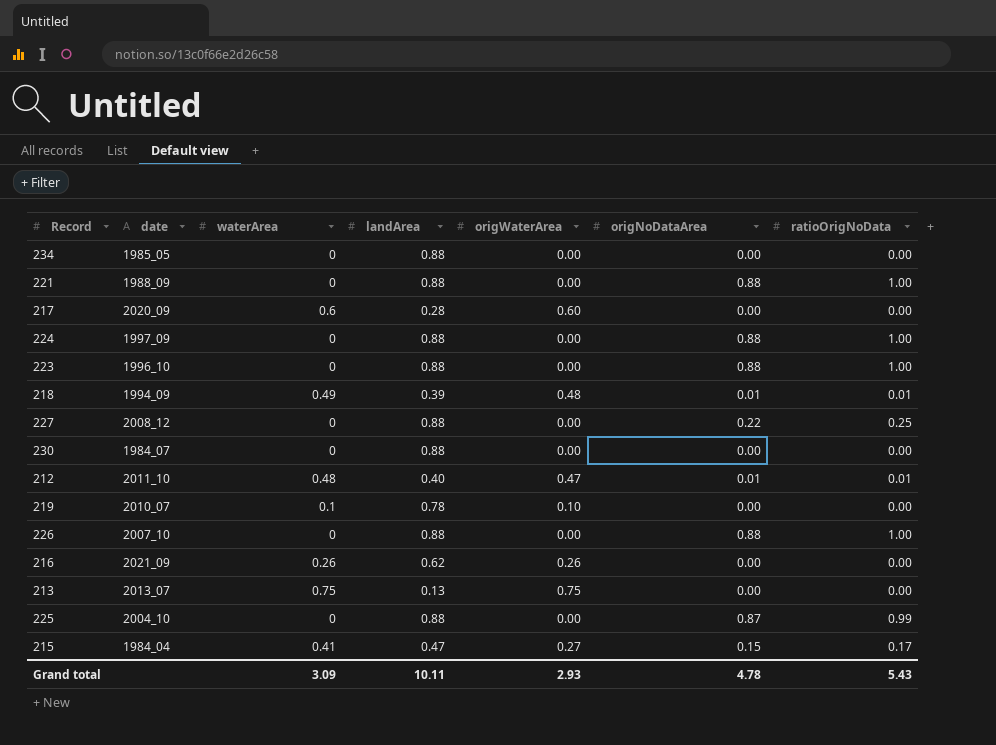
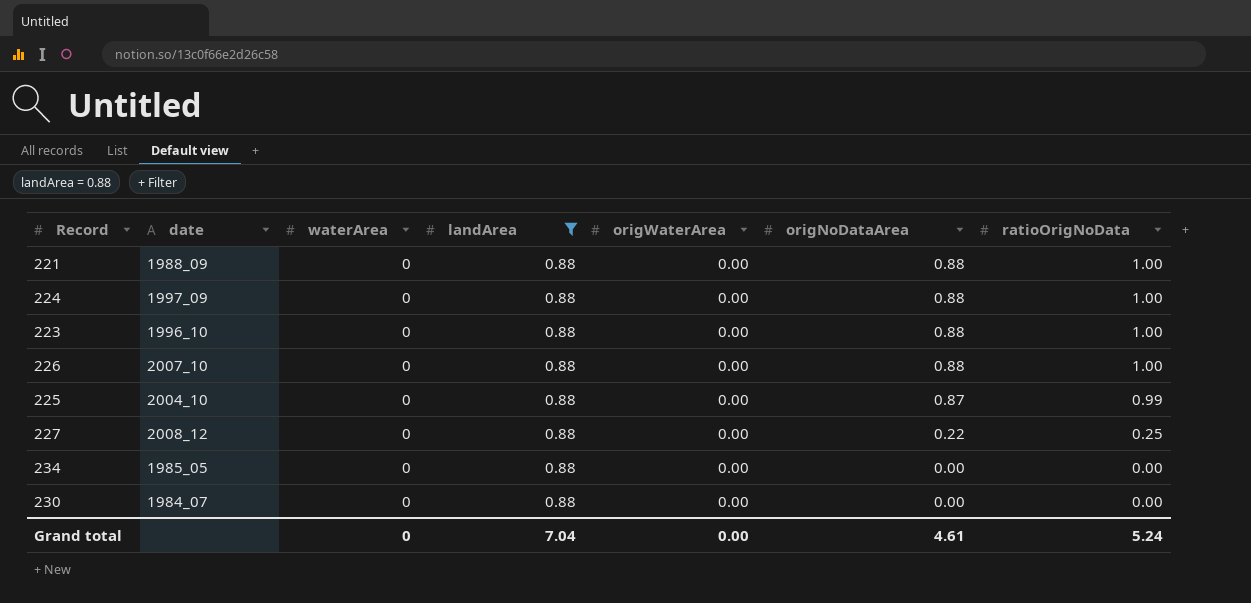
filter: none -> landArea = 0.88
row order: none -> origNoDataArea descending
Grand total | waterArea: 3.09 -> 0
Grand total | landArea: 10.11 -> 7.04
Grand total | origWaterArea: 2.93 -> 0.00
Grand total | origNoDataArea: 4.78 -> 4.61
Grand total | ratioOrigNoData: 5.43 -> 5.24

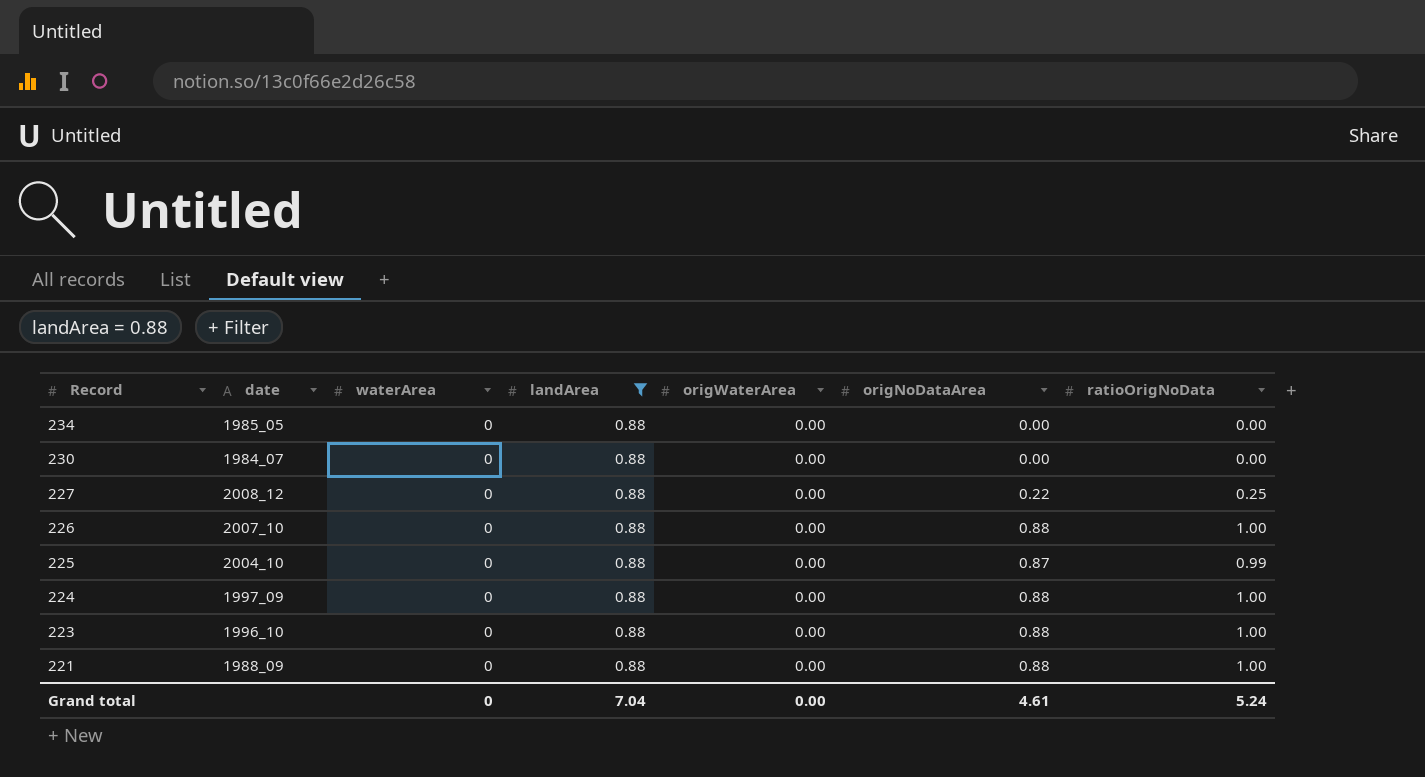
row order: origNoDataArea descending -> Record descending

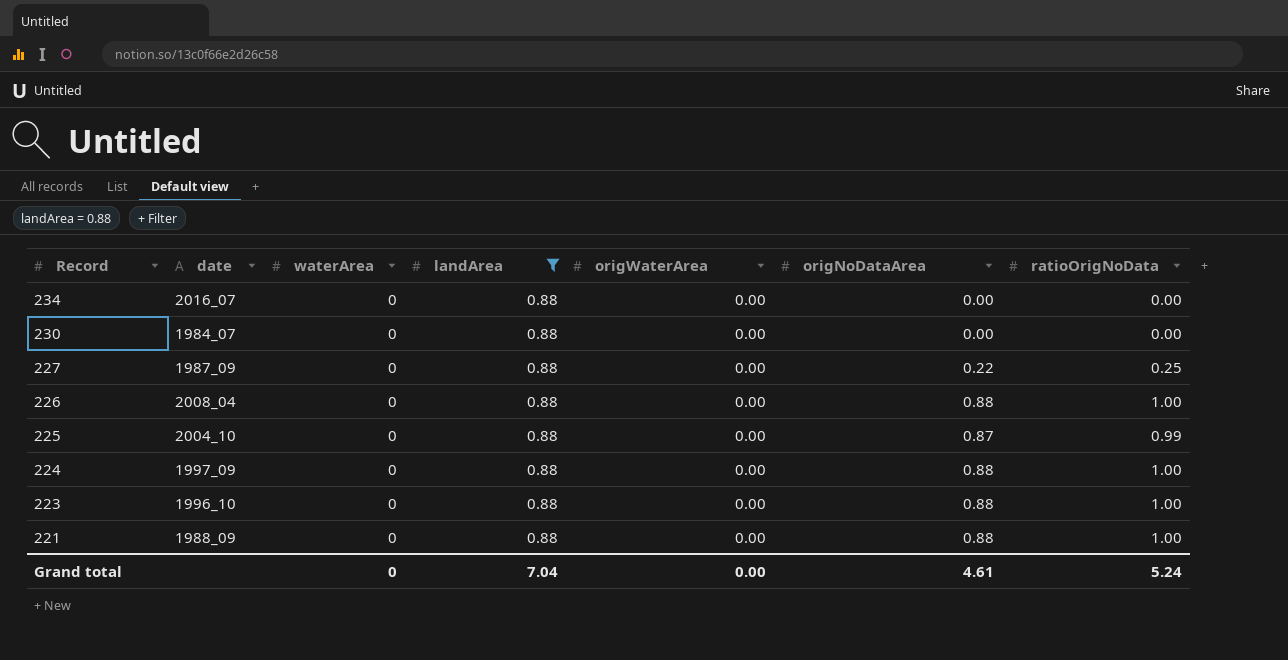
234 | date: 1985_05 -> 2016_07
227 | date: 2008_12 -> 1987_09
226 | date: 2007_10 -> 2008_04

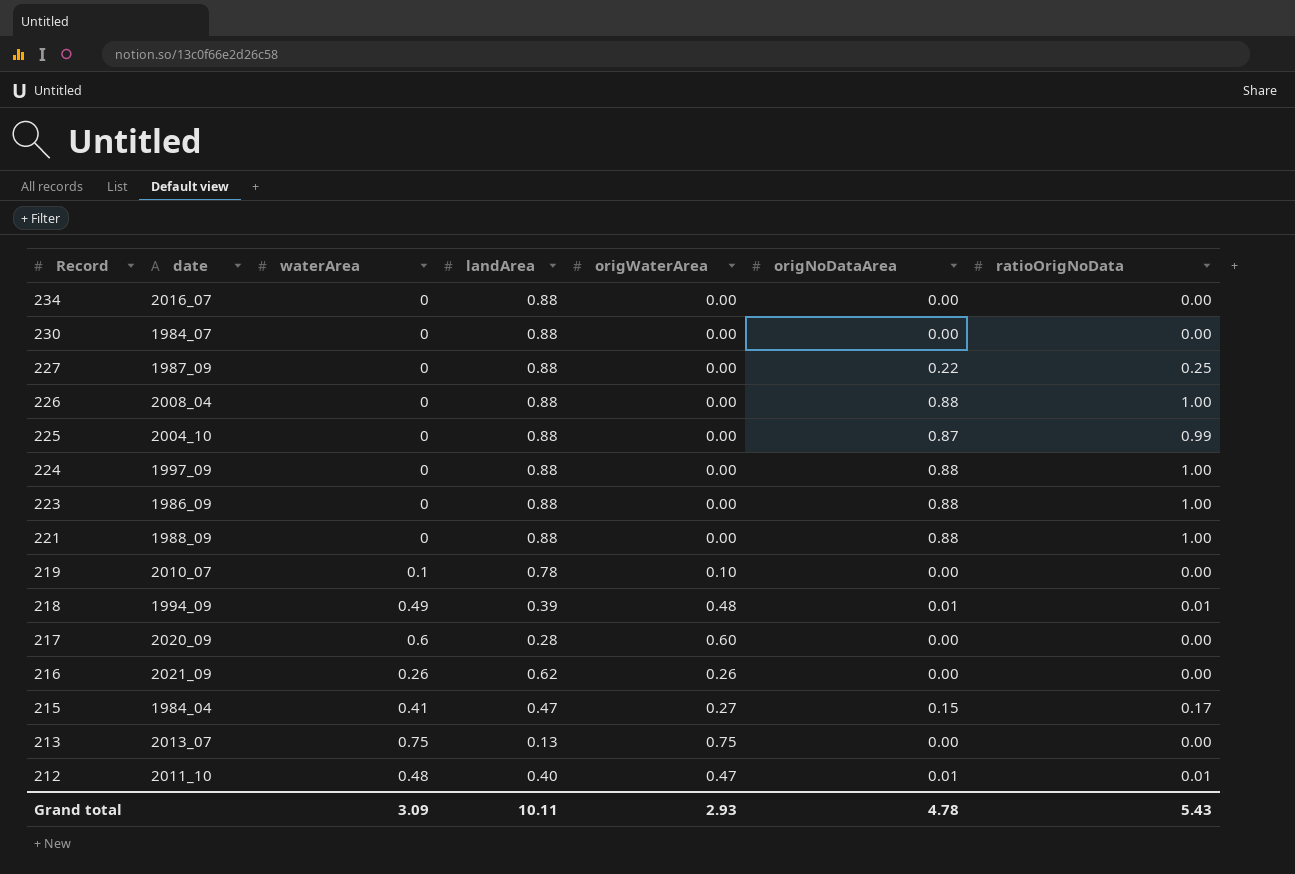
filter: landArea = 0.88 -> none
223 | date: 1996_10 -> 1986_09
Grand total | waterArea: 0 -> 3.09
Grand total | landArea: 7.04 -> 10.11
Grand total | origWaterArea: 0.00 -> 2.93
Grand total | origNoDataArea: 4.61 -> 4.78
Grand total | ratioOrigNoData: 5.24 -> 5.43

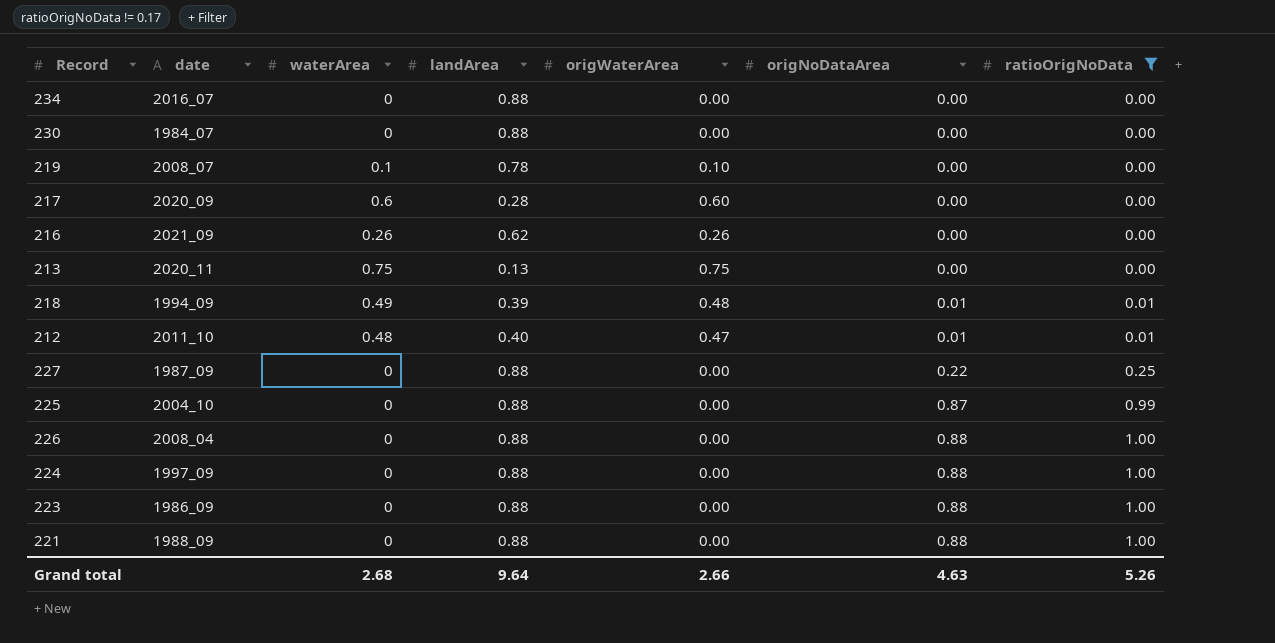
filter: none -> ratioOrigNoData != 0.17
row order: Record descending -> origNoDataArea ascending
219 | date: 2010_07 -> 2008_07
213 | date: 2013_07 -> 2020_11
Grand total | waterArea: 3.09 -> 2.68
Grand total | landArea: 10.11 -> 9.64
Grand total | origWaterArea: 2.93 -> 2.66
Grand total | origNoDataArea: 4.78 -> 4.63
Grand total | ratioOrigNoData: 5.43 -> 5.26

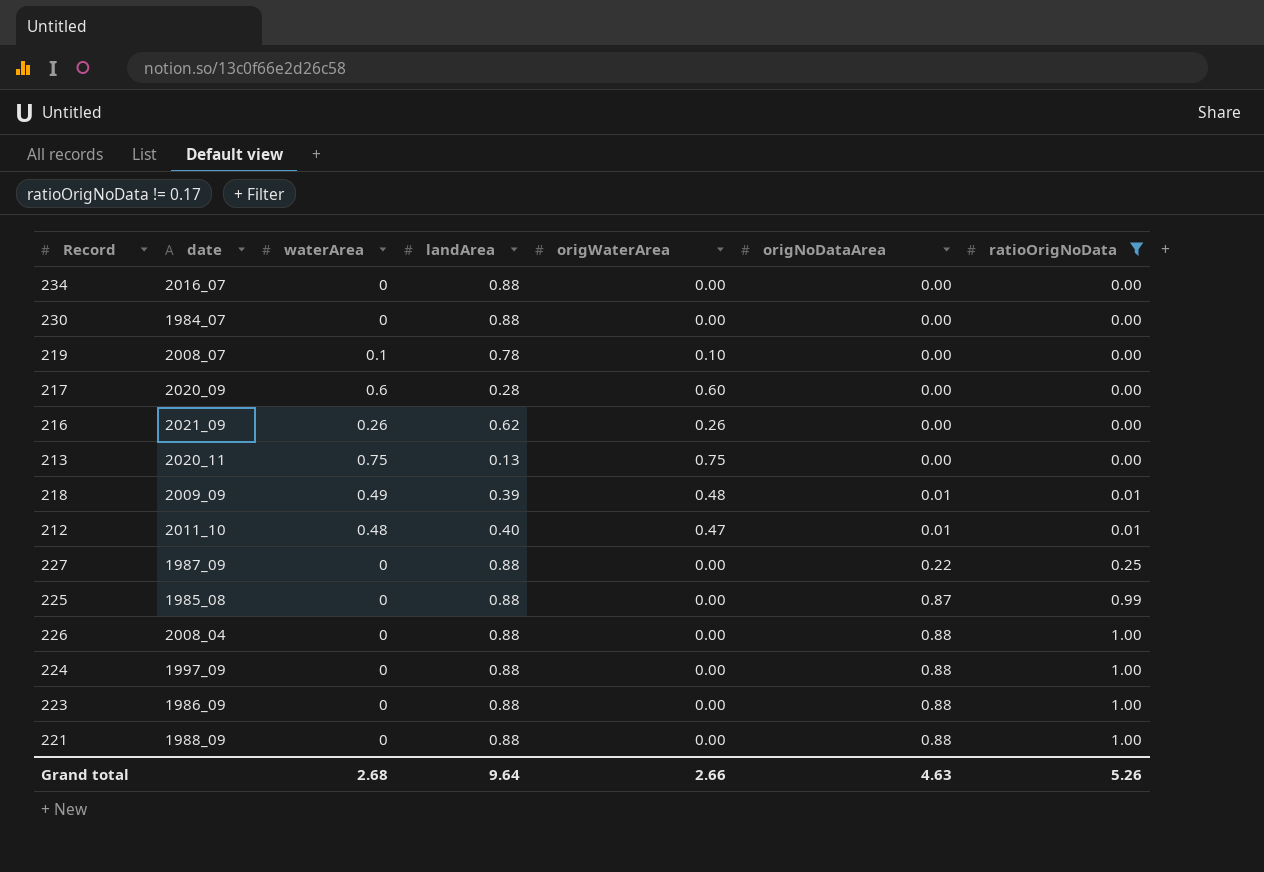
218 | date: 1994_09 -> 2009_09
225 | date: 2004_10 -> 1985_08

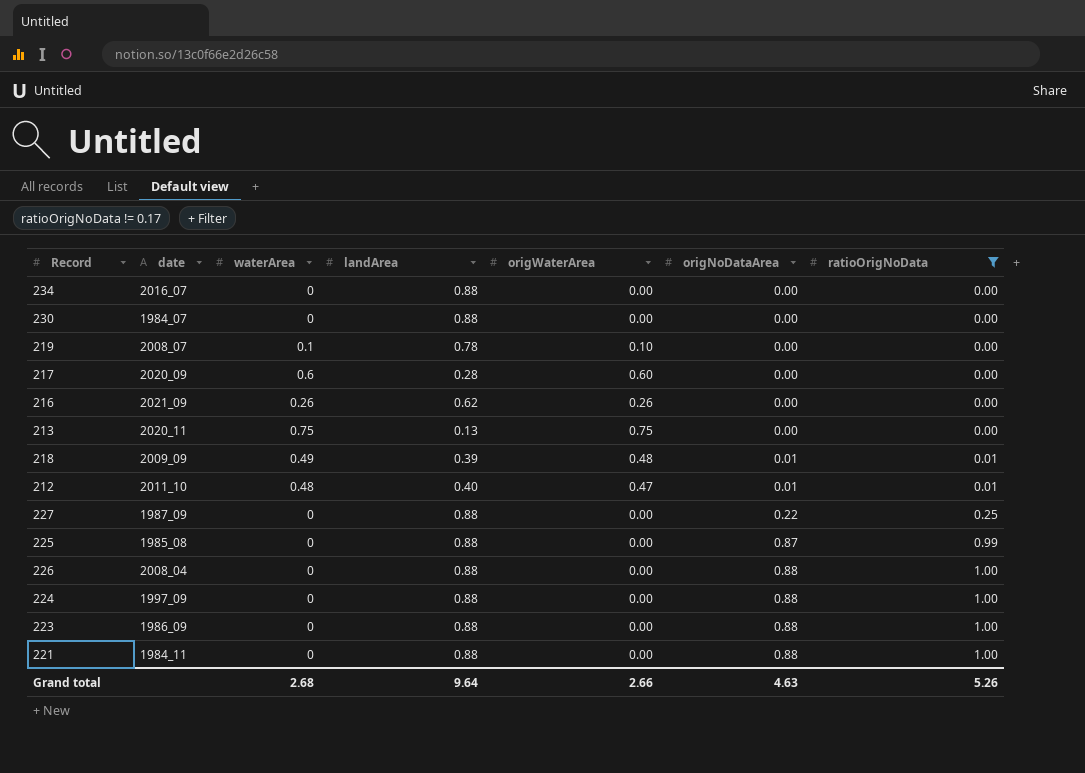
221 | date: 1988_09 -> 1984_11

